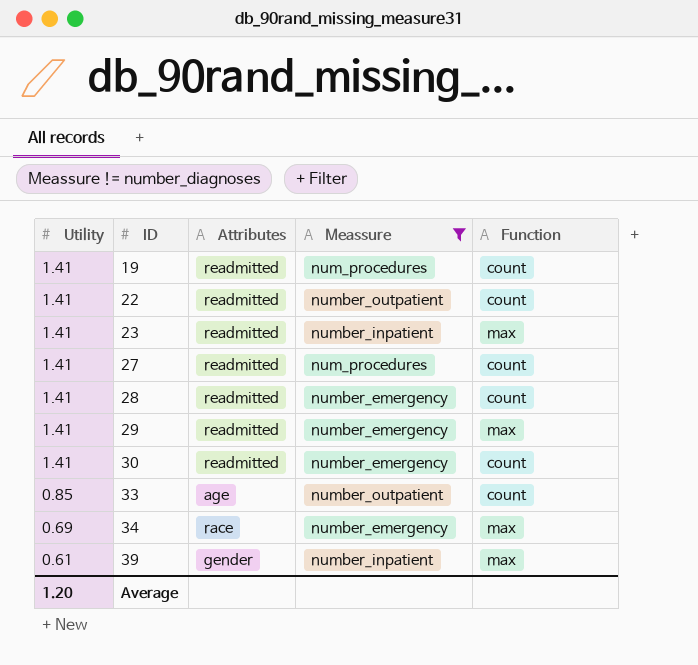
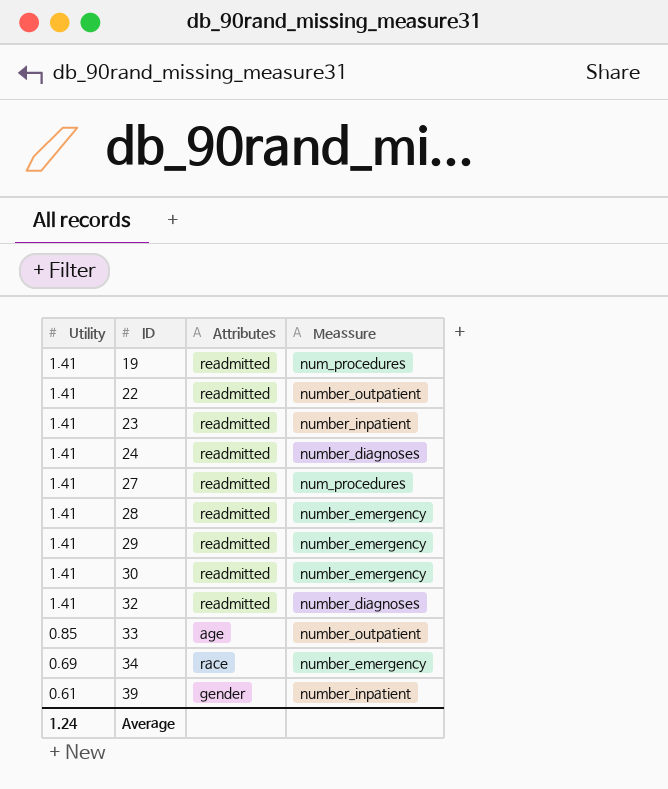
filter: Meassure != number_diagnoses -> none
column Function | position: 5 -> none
Average | Utility: 1.20 -> 1.24

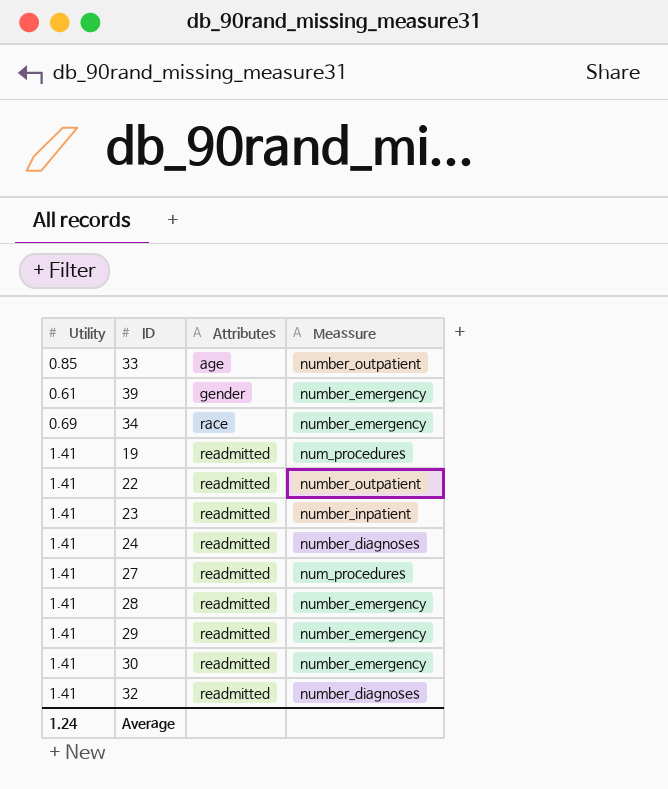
row order: Utility descending -> Attributes ascending
39 | Meassure: number_inpatient -> number_emergency

